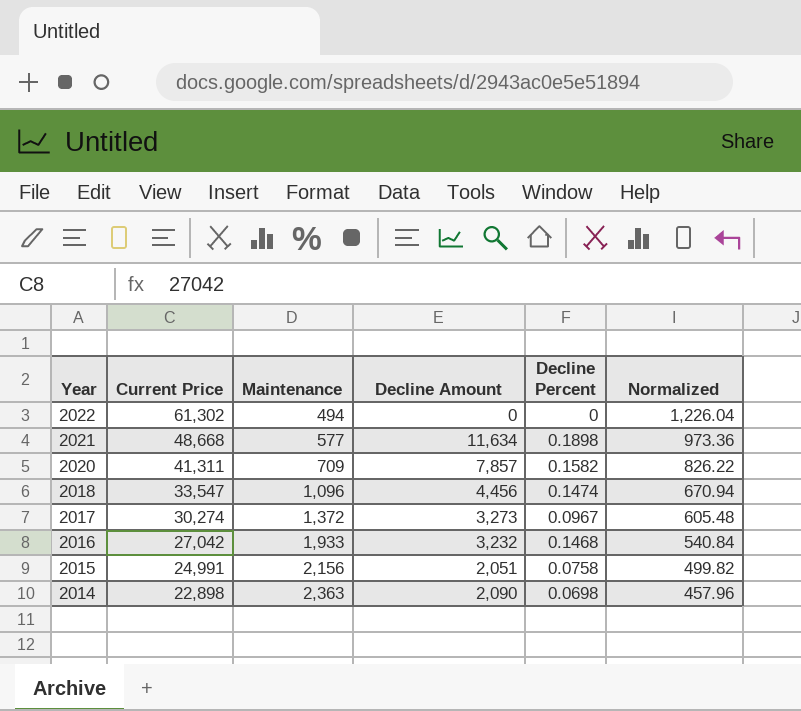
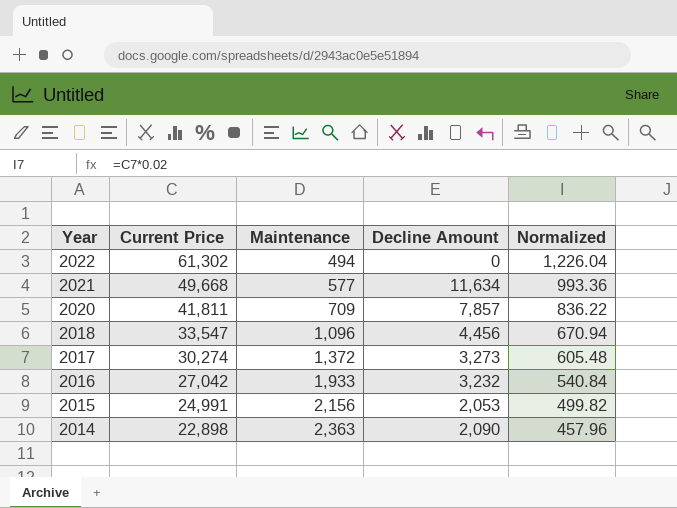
column Decline Percent | position: 5 -> none
2021 | Current Price: 48,668 -> 49,668
2021 | Normalized: 973.36 -> 993.36
2020 | Current Price: 41,311 -> 41,811
2020 | Normalized: 826.22 -> 836.22
2015 | Decline Amount: 2,051 -> 2,053

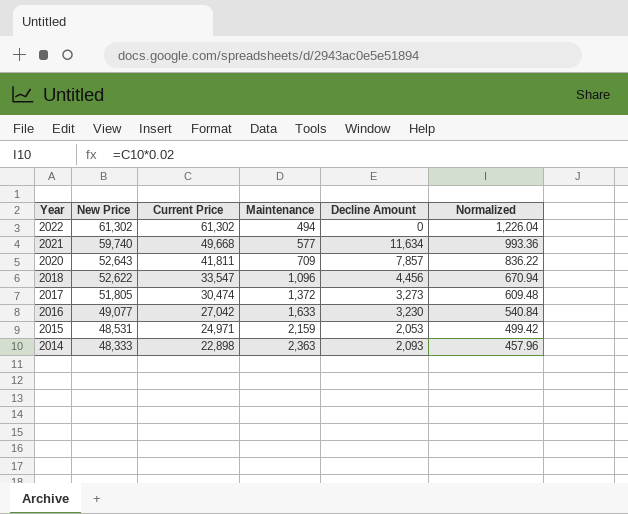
column New Price | position: none -> 2
2017 | Current Price: 30,274 -> 30,474
2017 | Normalized: 605.48 -> 609.48
2016 | Maintenance: 1,933 -> 1,633
2016 | Decline Amount: 3,232 -> 3,230
2015 | Current Price: 24,991 -> 24,971
2015 | Maintenance: 2,156 -> 2,159
2015 | Normalized: 499.82 -> 499.42
2014 | Decline Amount: 2,090 -> 2,093

